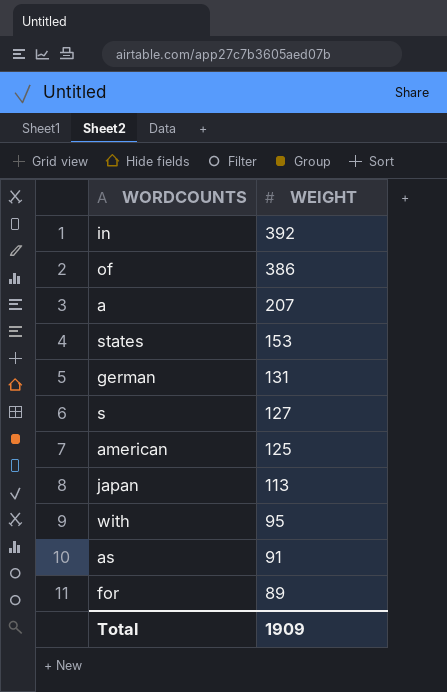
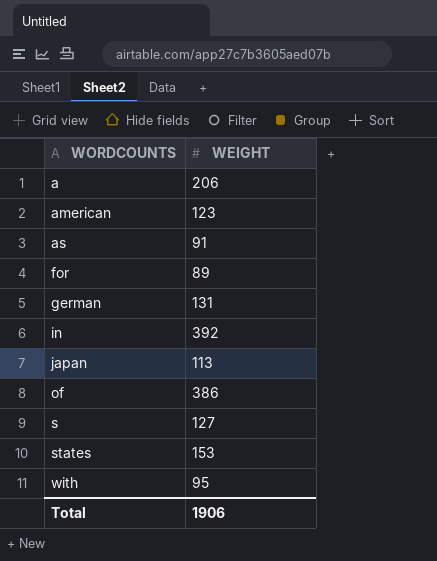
row order: WEIGHT descending -> WORDCOUNTS ascending
a | WEIGHT: 207 -> 206
american | WEIGHT: 125 -> 123
Total | WEIGHT: 1909 -> 1906

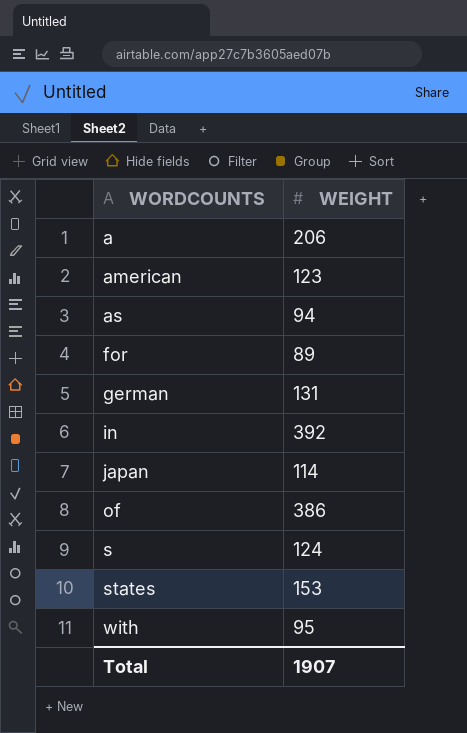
as | WEIGHT: 91 -> 94
japan | WEIGHT: 113 -> 114
s | WEIGHT: 127 -> 124
Total | WEIGHT: 1906 -> 1907

